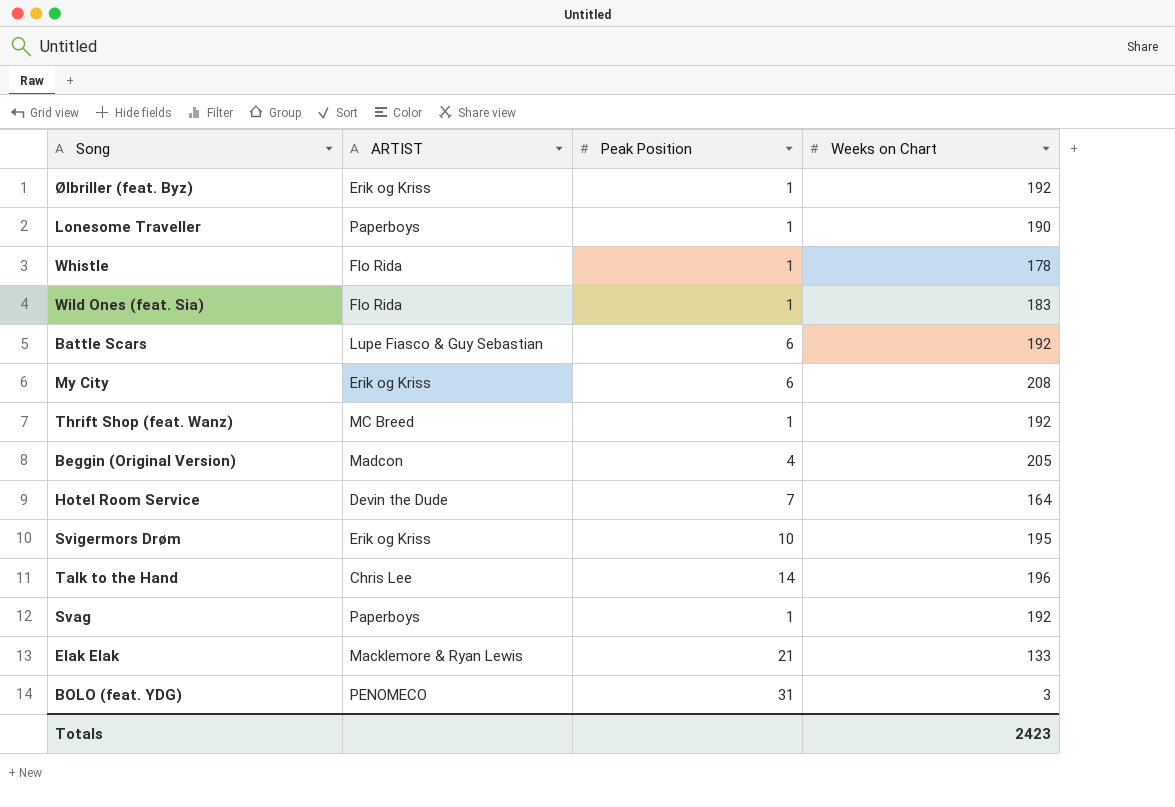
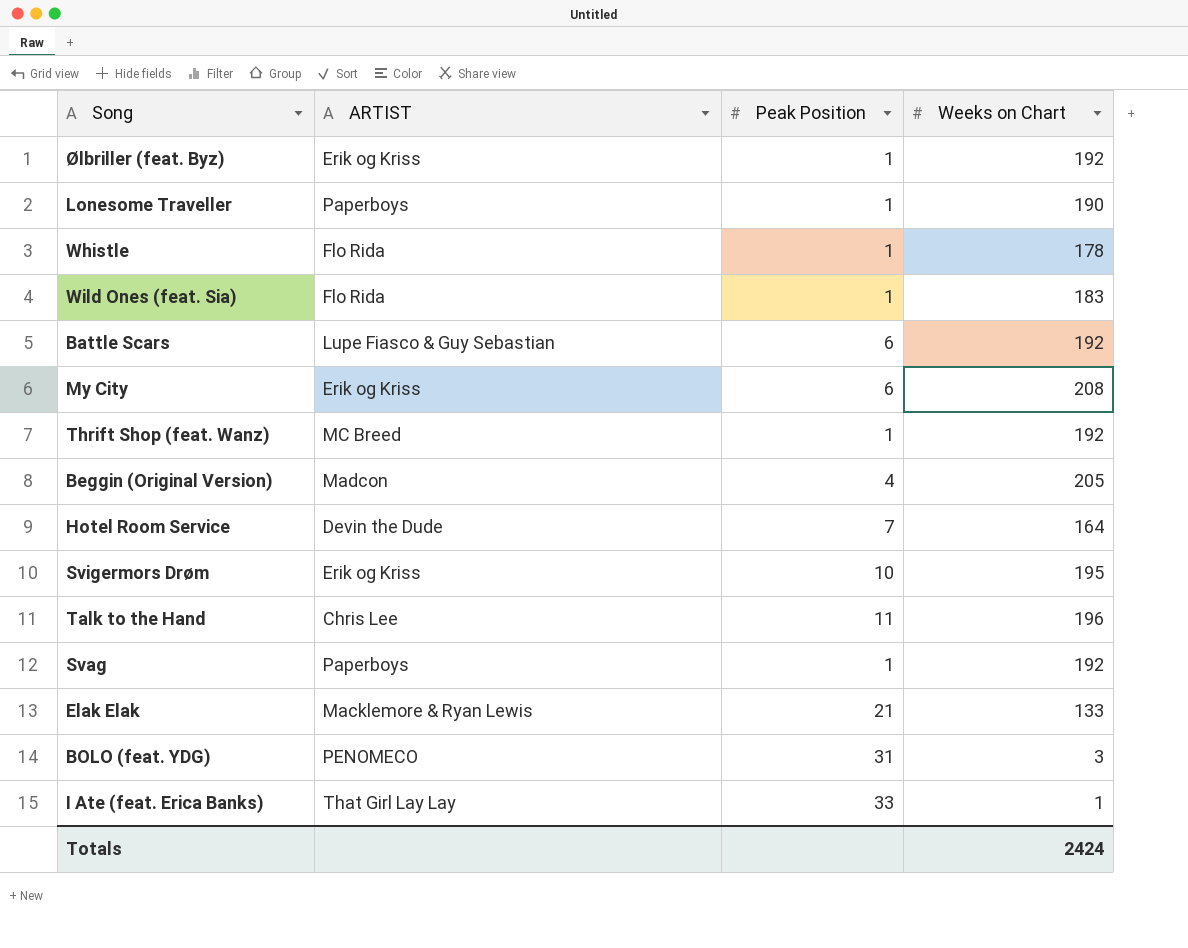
Talk to the Hand | Peak Position: 14 -> 11
row I Ate (feat. Erica Banks): none -> That Girl Lay Lay | 33 | 1
Totals | Weeks on Chart: 2423 -> 2424

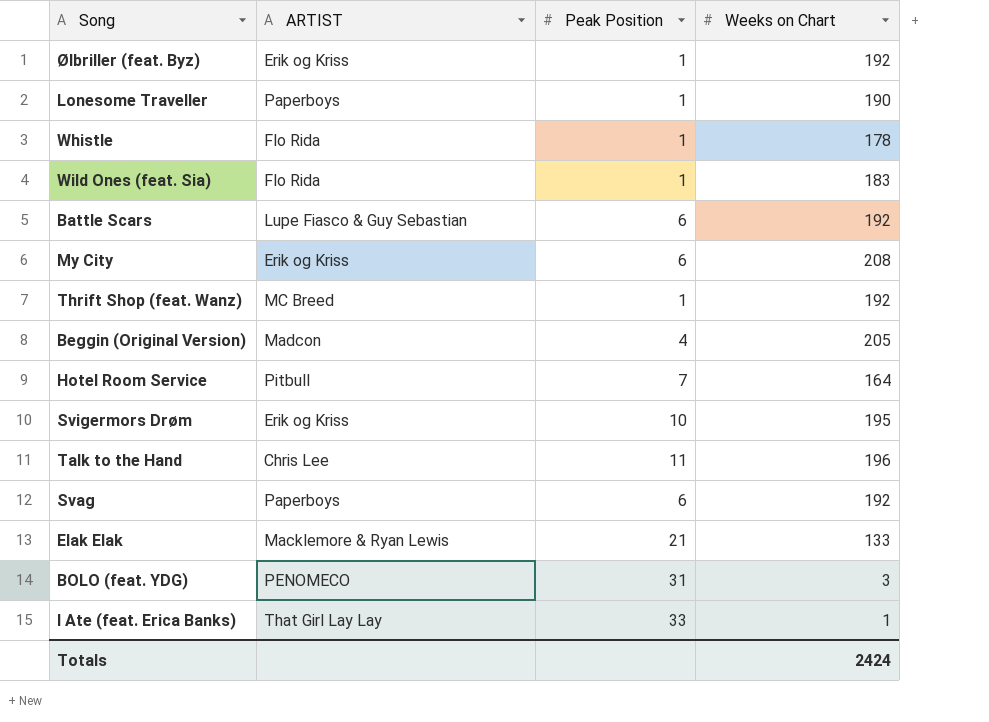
Hotel Room Service | ARTIST: Devin the Dude -> Pitbull
Svag | Peak Position: 1 -> 6

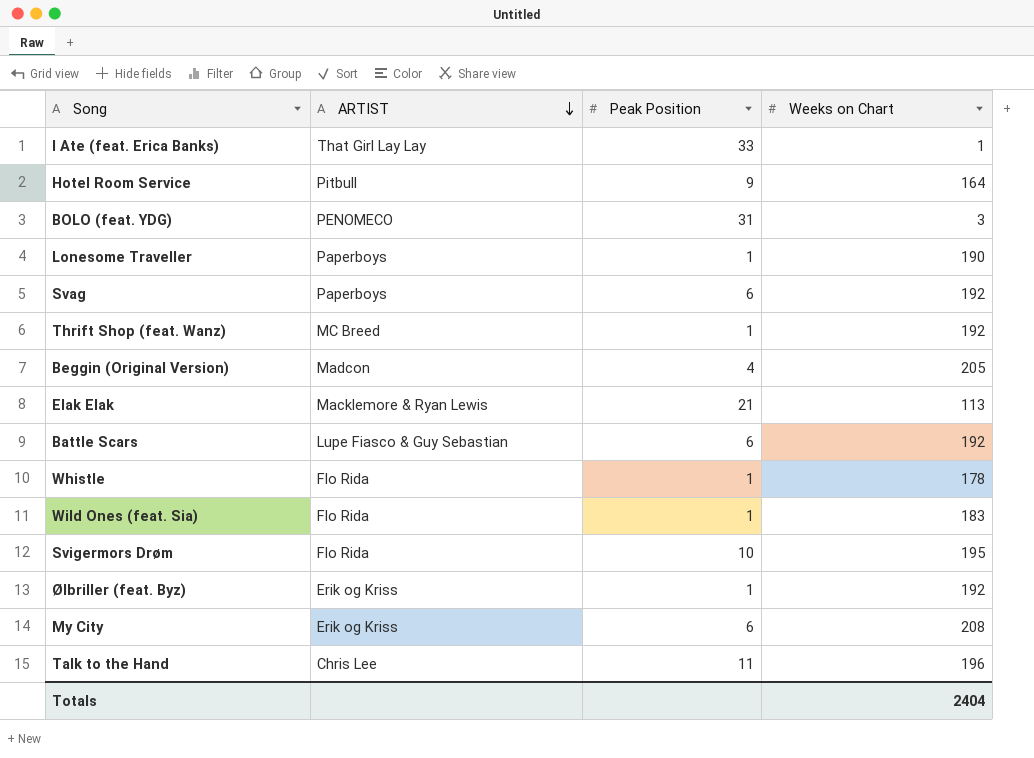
row order: none -> ARTIST descending
Hotel Room Service | Peak Position: 7 -> 9
Elak Elak | Weeks on Chart: 133 -> 113
Svigermors Drøm | ARTIST: Erik og Kriss -> Flo Rida
Totals | Weeks on Chart: 2424 -> 2404

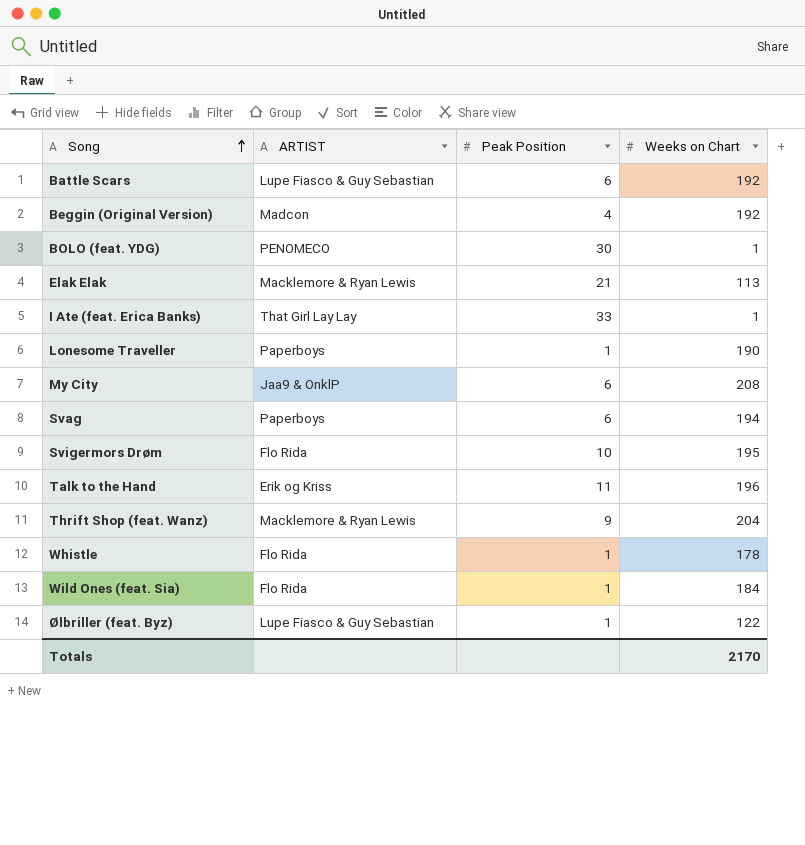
row order: ARTIST descending -> Song ascending
row Hotel Room Service: Pitbull | 9 | 164 -> none
Beggin (Original Version) | Weeks on Chart: 205 -> 192
BOLO (feat. YDG) | Peak Position: 31 -> 30
BOLO (feat. YDG) | Weeks on Chart: 3 -> 1
My City | ARTIST: Erik og Kriss -> Jaa9 & OnklP
Svag | Weeks on Chart: 192 -> 194
Talk to the Hand | ARTIST: Chris Lee -> Erik og Kriss
Thrift Shop (feat. Wanz) | ARTIST: MC Breed -> Macklemore & Ryan Lewis
Thrift Shop (feat. Wanz) | Peak Position: 1 -> 9
Thrift Shop (feat. Wanz) | Weeks on Chart: 192 -> 204
Wild Ones (feat. Sia) | Weeks on Chart: 183 -> 184
Ølbriller (feat. Byz) | ARTIST: Erik og Kriss -> Lupe Fiasco & Guy Sebastian
Ølbriller (feat. Byz) | Weeks on Chart: 192 -> 122
Totals | Weeks on Chart: 2404 -> 2170

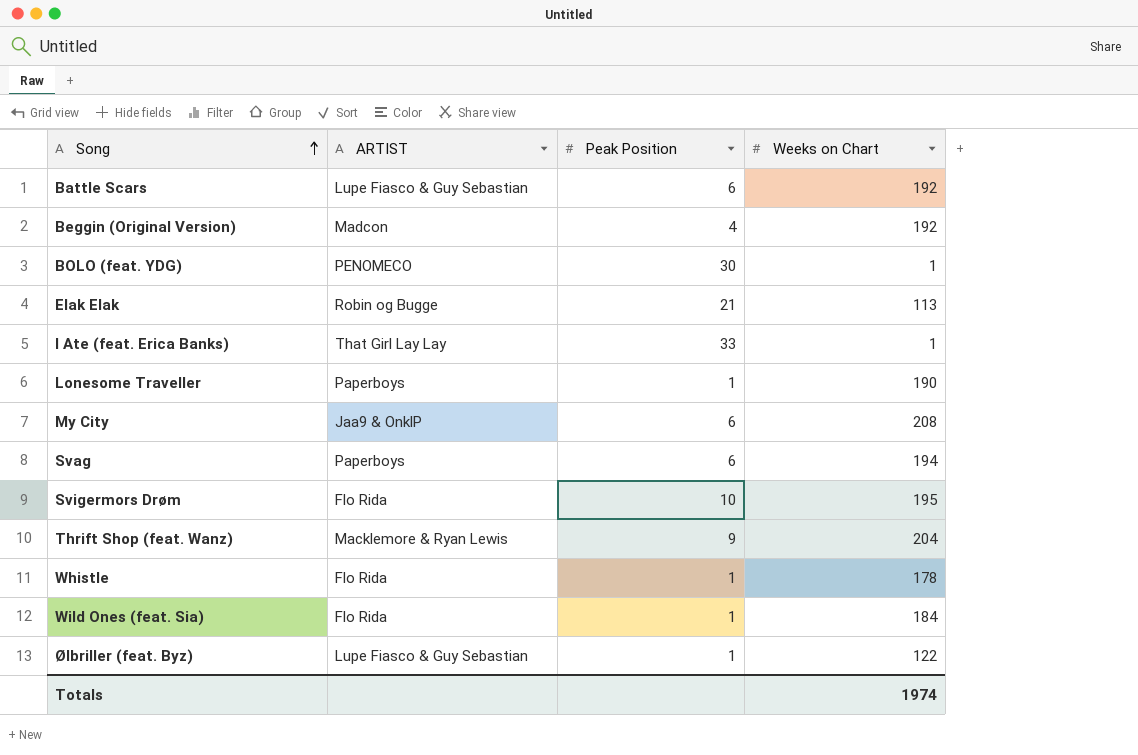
row Talk to the Hand: Erik og Kriss | 11 | 196 -> none
Elak Elak | ARTIST: Macklemore & Ryan Lewis -> Robin og Bugge
Totals | Weeks on Chart: 2170 -> 1974

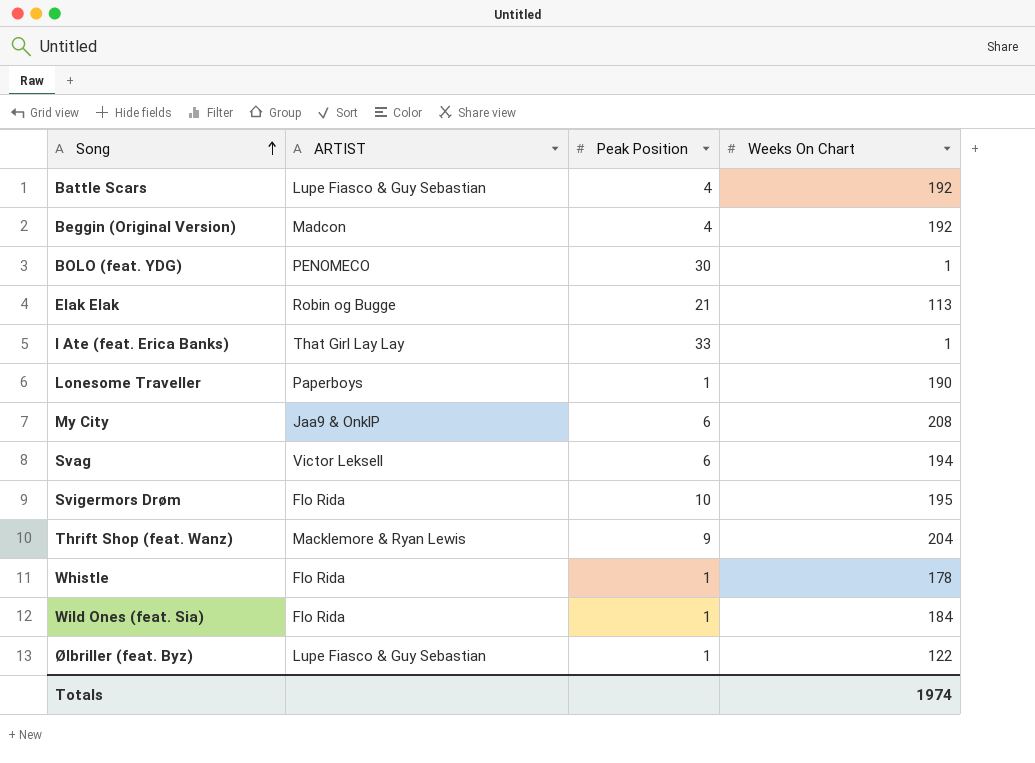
column name: Weeks on Chart -> Weeks On Chart
Battle Scars | Peak Position: 6 -> 4
Svag | ARTIST: Paperboys -> Victor Leksell

